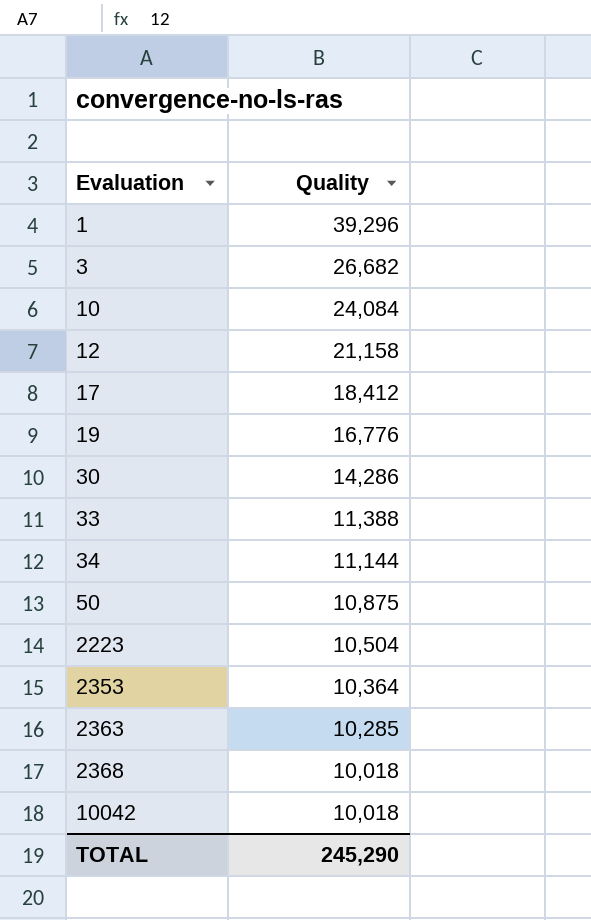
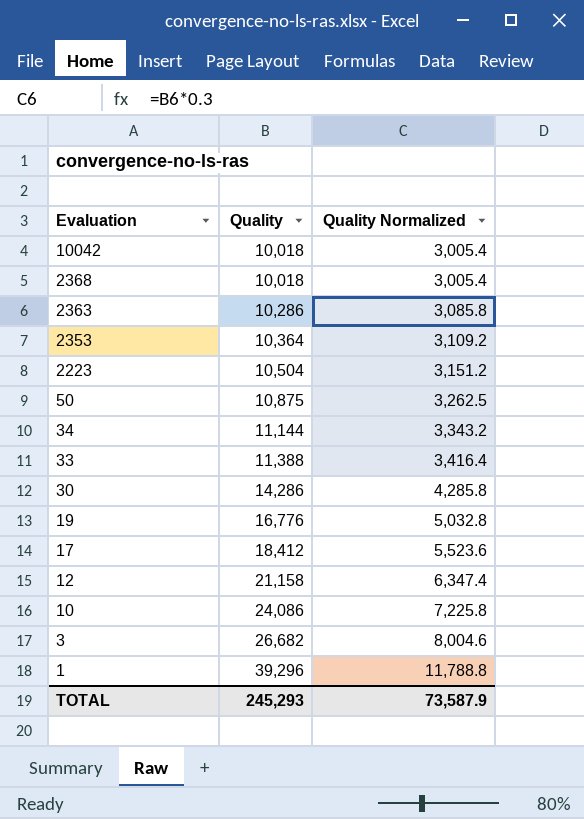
row order: Evaluation ascending -> Evaluation descending
column Quality Normalized | formula: none -> [Quality] * 0.3
2363 | Quality: 10,285 -> 10,286
10 | Quality: 24,084 -> 24,086
TOTAL | Quality: 245,290 -> 245,293

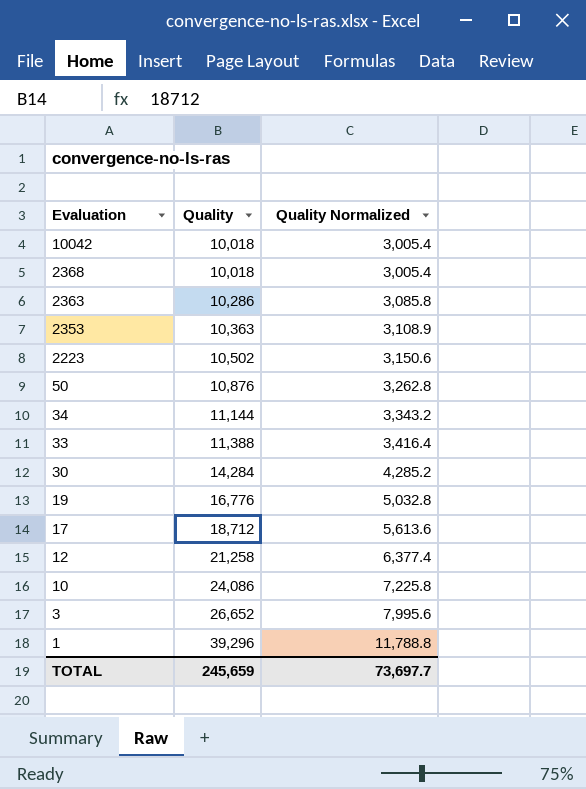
2353 | Quality: 10,364 -> 10,363
2353 | Quality Normalized: 3,109.2 -> 3,108.9
2223 | Quality: 10,504 -> 10,502
2223 | Quality Normalized: 3,151.2 -> 3,150.6
50 | Quality: 10,875 -> 10,876
50 | Quality Normalized: 3,262.5 -> 3,262.8
30 | Quality: 14,286 -> 14,284
30 | Quality Normalized: 4,285.8 -> 4,285.2
17 | Quality: 18,412 -> 18,712
17 | Quality Normalized: 5,523.6 -> 5,613.6
12 | Quality: 21,158 -> 21,258
12 | Quality Normalized: 6,347.4 -> 6,377.4
3 | Quality: 26,682 -> 26,652
3 | Quality Normalized: 8,004.6 -> 7,995.6
TOTAL | Quality: 245,293 -> 245,659
TOTAL | Quality Normalized: 73,587.9 -> 73,697.7

